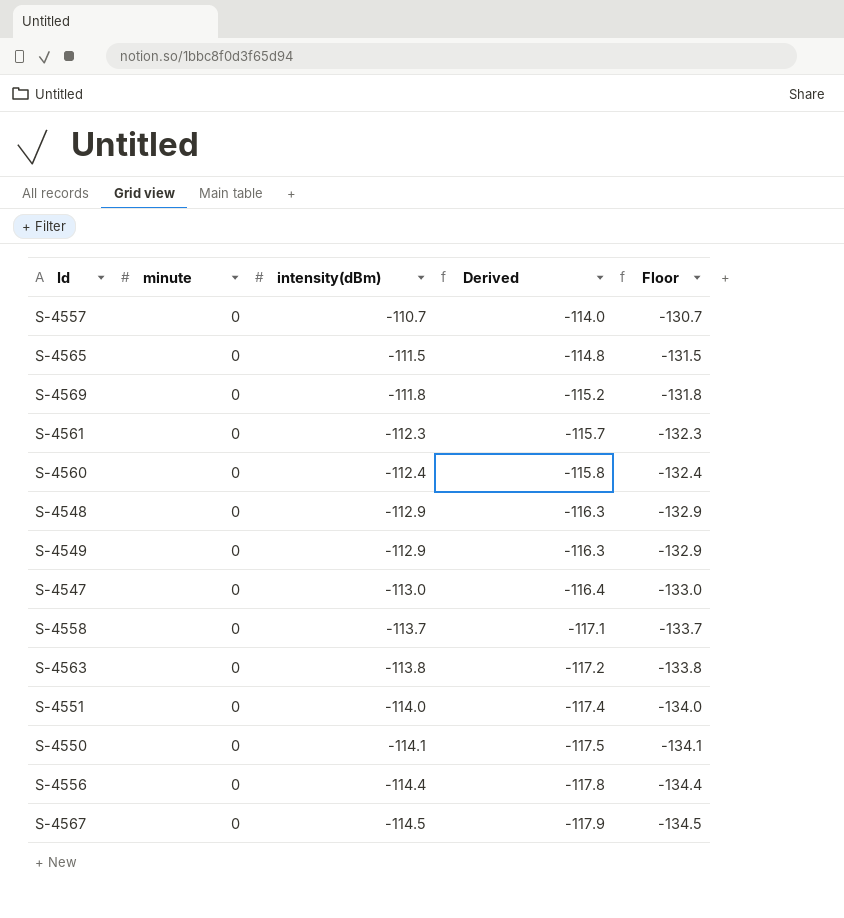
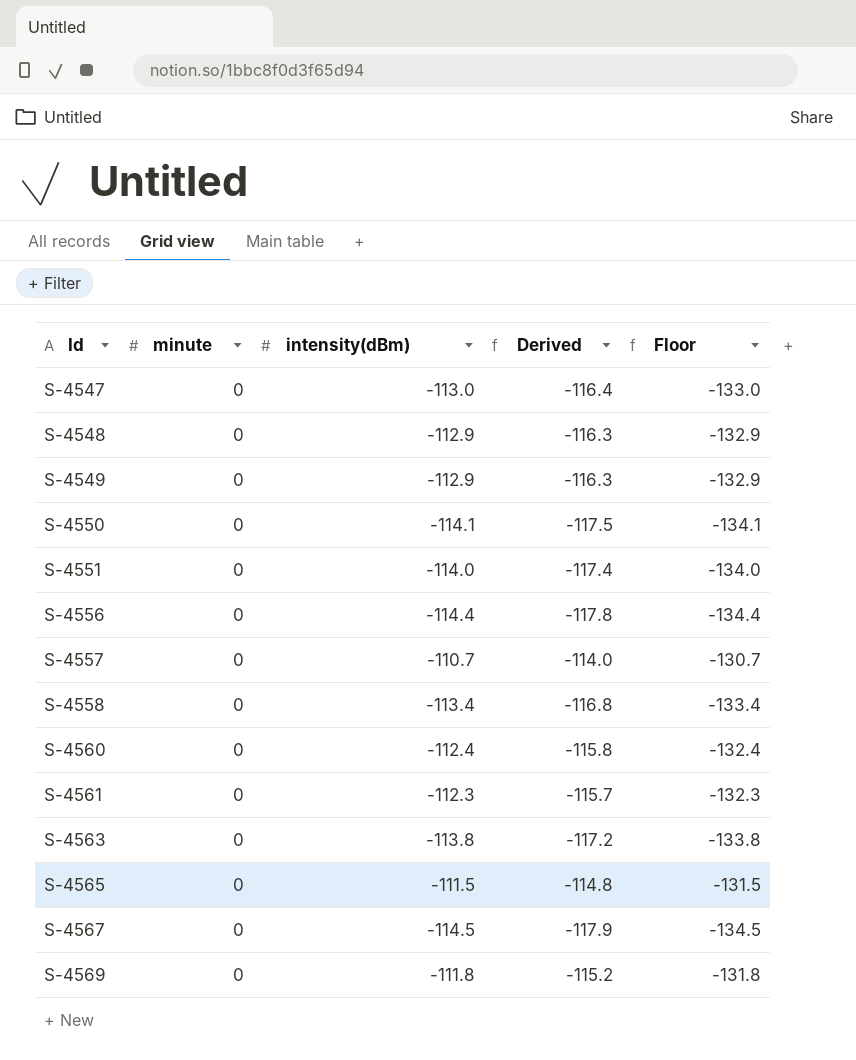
row order: intensity(dBm) descending -> Id ascending
S-4558 | intensity(dBm): -113.7 -> -113.4
S-4558 | Derived: -117.1 -> -116.8
S-4558 | Floor: -133.7 -> -133.4

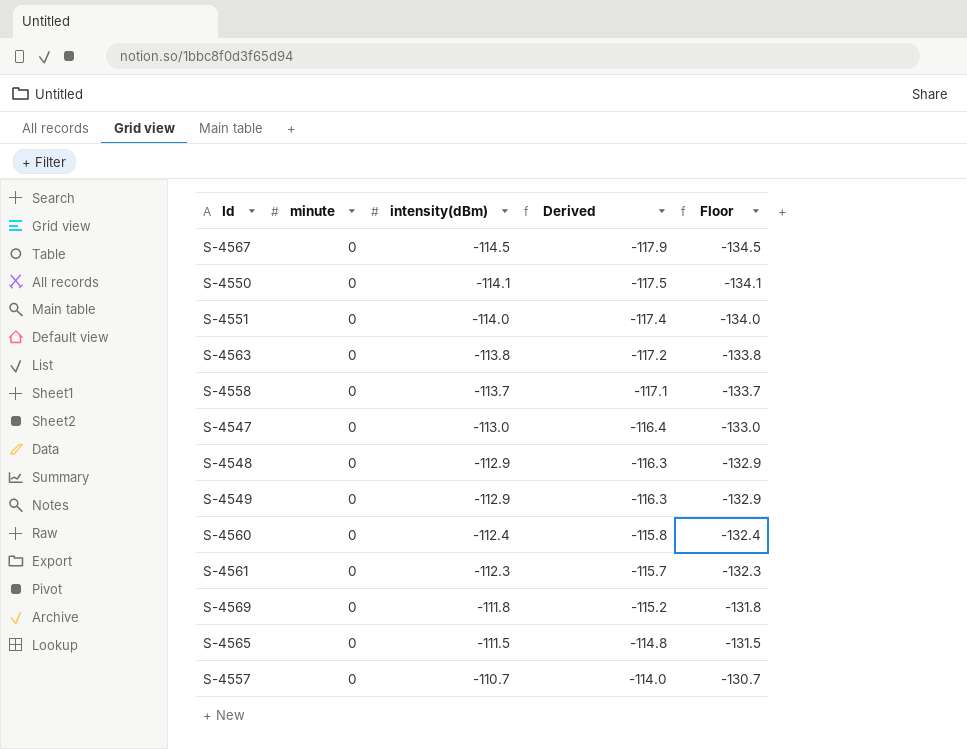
row order: Id ascending -> intensity(dBm) ascending
row S-4556: 0 | -114.4 | -117.8 | -134.4 -> none
S-4558 | intensity(dBm): -113.4 -> -113.7
S-4558 | Derived: -116.8 -> -117.1
S-4558 | Floor: -133.4 -> -133.7

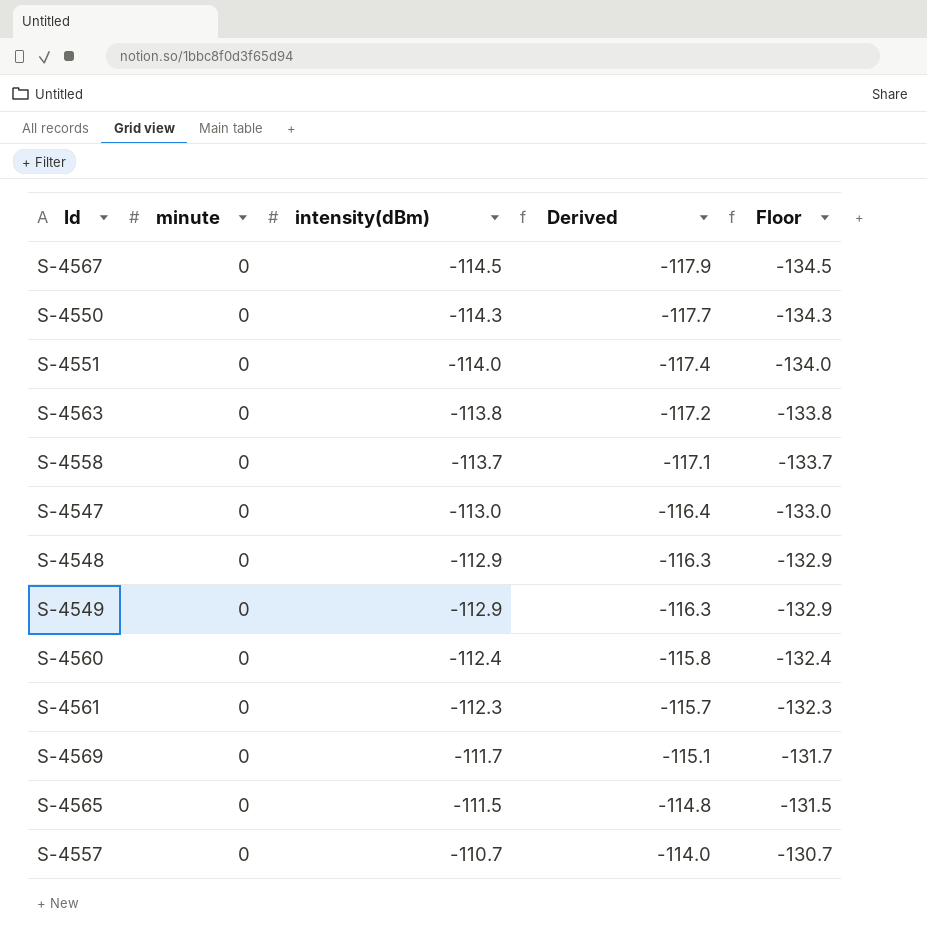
S-4550 | intensity(dBm): -114.1 -> -114.3
S-4550 | Derived: -117.5 -> -117.7
S-4550 | Floor: -134.1 -> -134.3
S-4569 | intensity(dBm): -111.8 -> -111.7
S-4569 | Derived: -115.2 -> -115.1
S-4569 | Floor: -131.8 -> -131.7

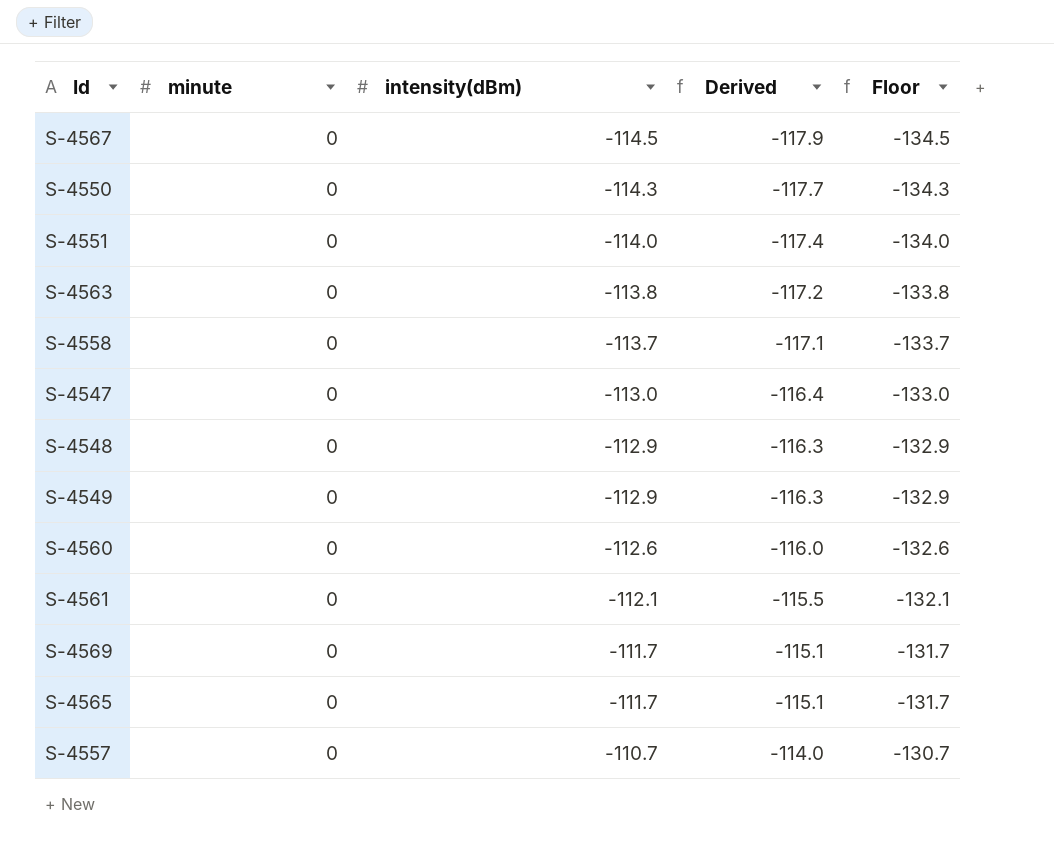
S-4560 | intensity(dBm): -112.4 -> -112.6
S-4560 | Derived: -115.8 -> -116.0
S-4560 | Floor: -132.4 -> -132.6
S-4561 | intensity(dBm): -112.3 -> -112.1
S-4561 | Derived: -115.7 -> -115.5
S-4561 | Floor: -132.3 -> -132.1
S-4565 | intensity(dBm): -111.5 -> -111.7
S-4565 | Derived: -114.8 -> -115.1
S-4565 | Floor: -131.5 -> -131.7

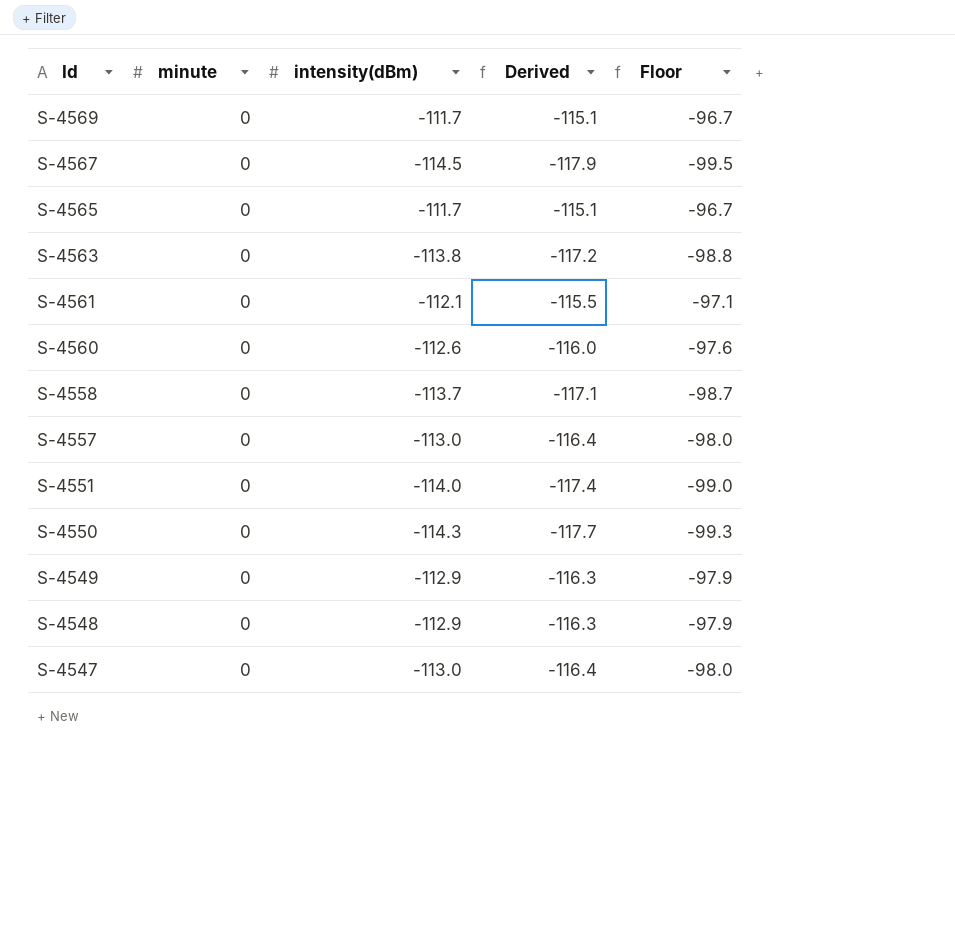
row order: intensity(dBm) ascending -> Id descending
column Floor | formula: [intensity(dBm)] - 20 -> [intensity(dBm)] + 15
S-4557 | intensity(dBm): -110.7 -> -113.0
S-4557 | Derived: -114.0 -> -116.4

